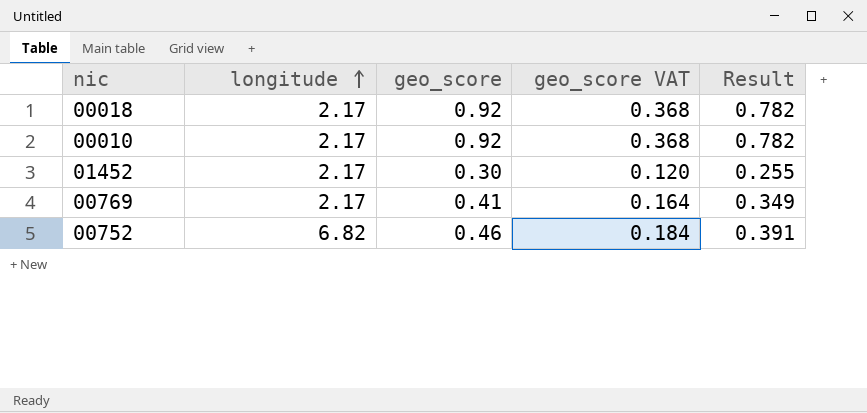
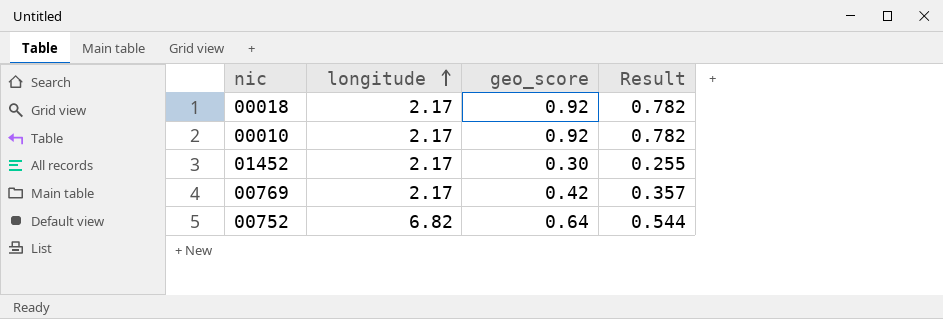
column geo_score VAT | formula: [geo_score] * 0.4 -> none
00769 | geo_score: 0.41 -> 0.42
00769 | Result: 0.349 -> 0.357
00752 | geo_score: 0.46 -> 0.64
00752 | Result: 0.391 -> 0.544

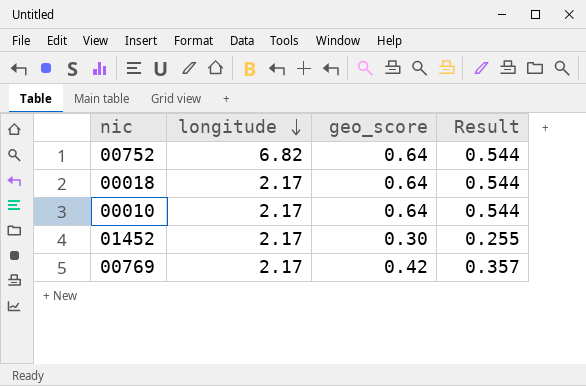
row order: longitude ascending -> longitude descending
00018 | geo_score: 0.92 -> 0.64
00018 | Result: 0.782 -> 0.544
00010 | geo_score: 0.92 -> 0.64
00010 | Result: 0.782 -> 0.544

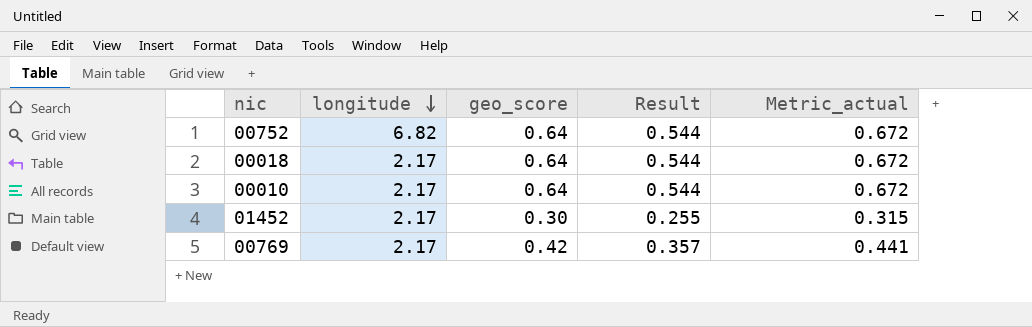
column Metric_actual | formula: none -> [geo_score] * 1.05

